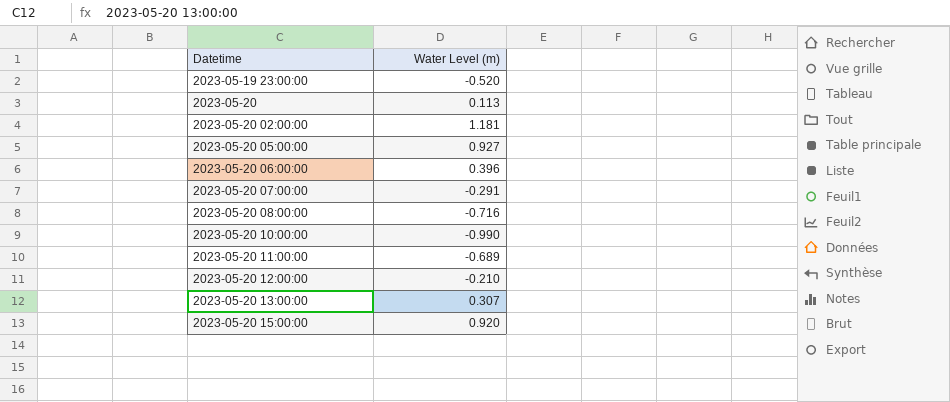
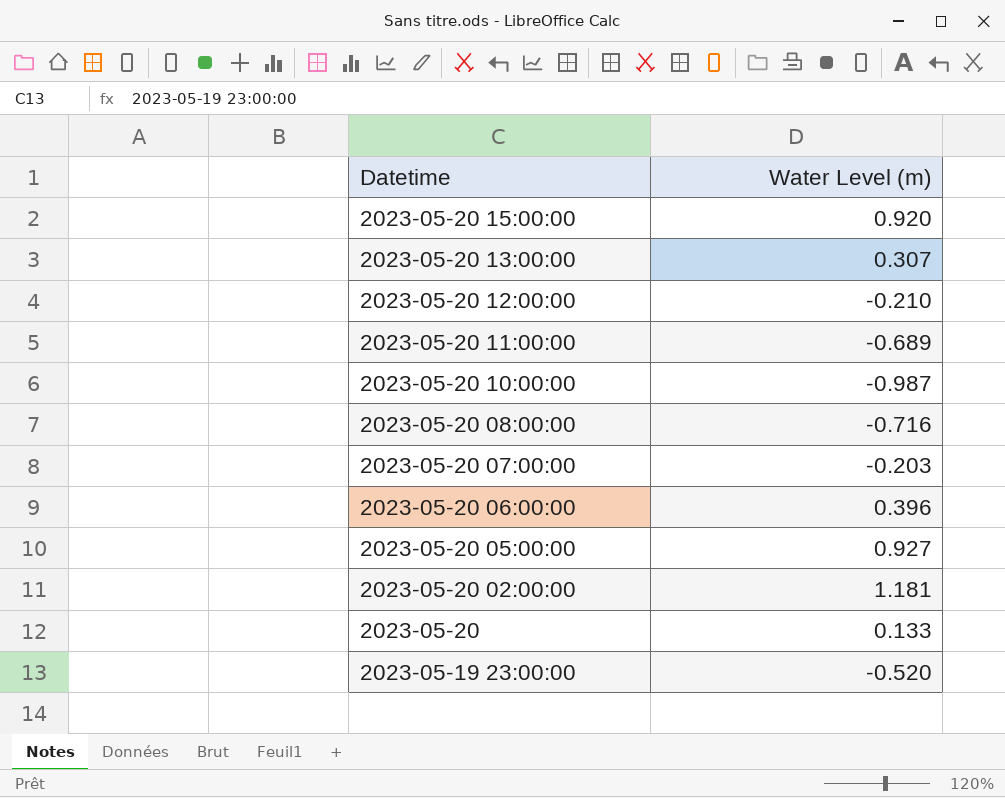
row order: Datetime ascending -> Datetime descending
2023-05-20 10:00:00 | Water Level (m): -0.990 -> -0.987
2023-05-20 07:00:00 | Water Level (m): -0.291 -> -0.203
2023-05-20 | Water Level (m): 0.113 -> 0.133

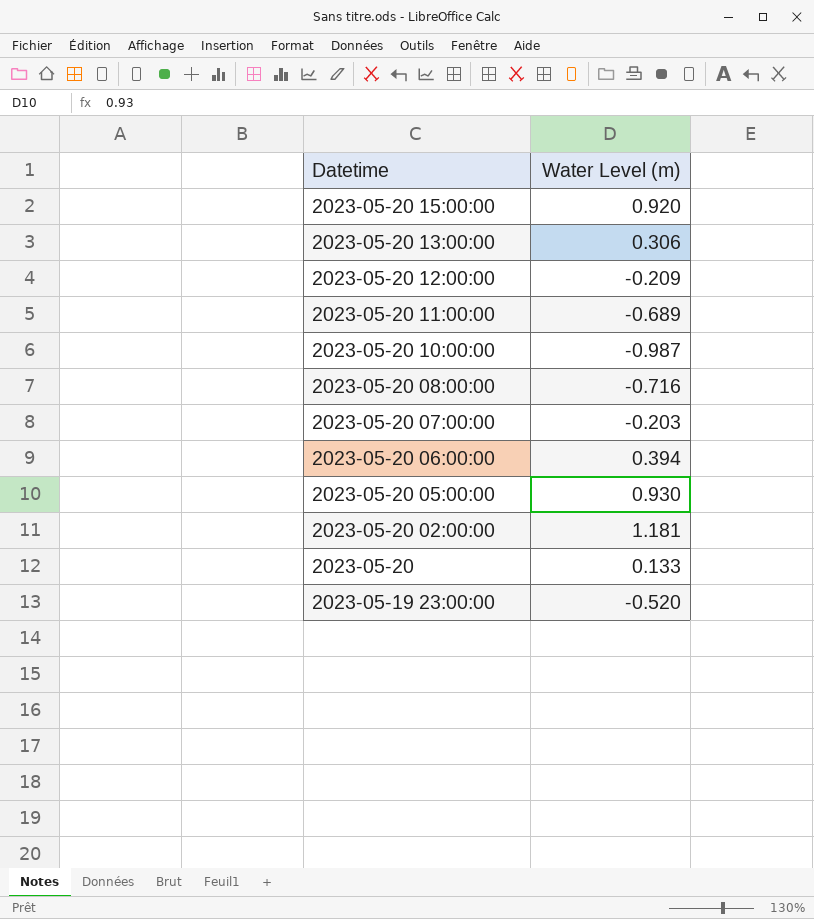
2023-05-20 13:00:00 | Water Level (m): 0.307 -> 0.306
2023-05-20 12:00:00 | Water Level (m): -0.210 -> -0.209
2023-05-20 06:00:00 | Water Level (m): 0.396 -> 0.394
2023-05-20 05:00:00 | Water Level (m): 0.927 -> 0.930

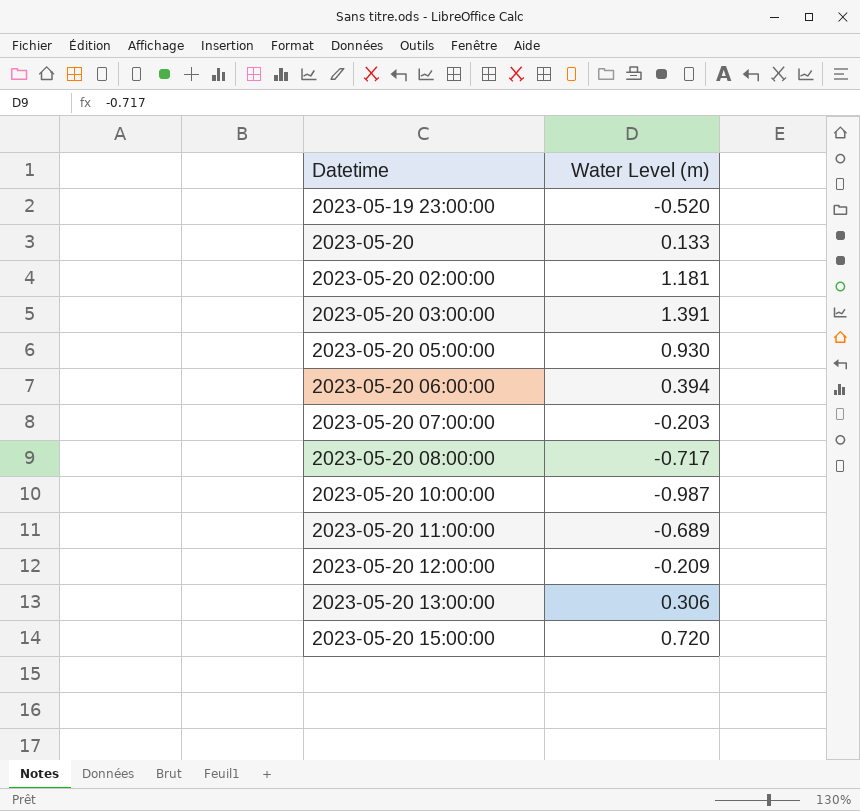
row order: Datetime descending -> Datetime ascending
row 2023-05-20 03:00:00: none -> 1.391
2023-05-20 08:00:00 | Water Level (m): -0.716 -> -0.717
2023-05-20 15:00:00 | Water Level (m): 0.920 -> 0.720

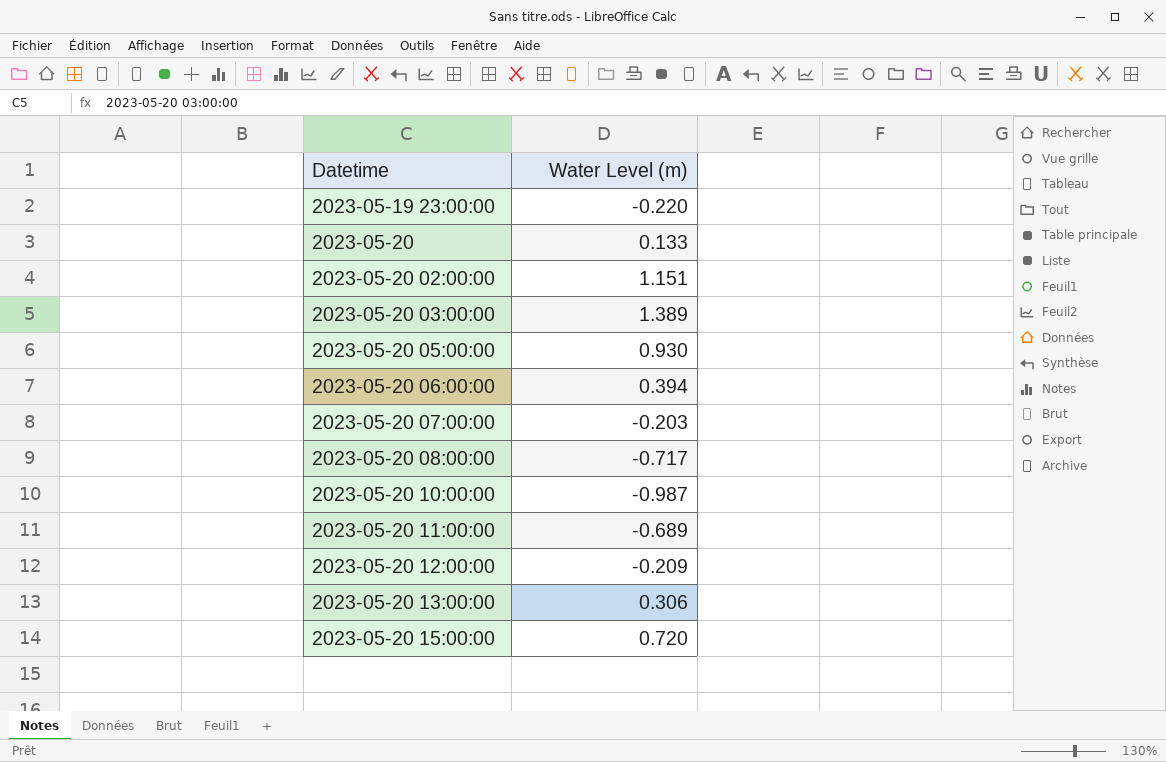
2023-05-19 23:00:00 | Water Level (m): -0.520 -> -0.220
2023-05-20 02:00:00 | Water Level (m): 1.181 -> 1.151
2023-05-20 03:00:00 | Water Level (m): 1.391 -> 1.389

